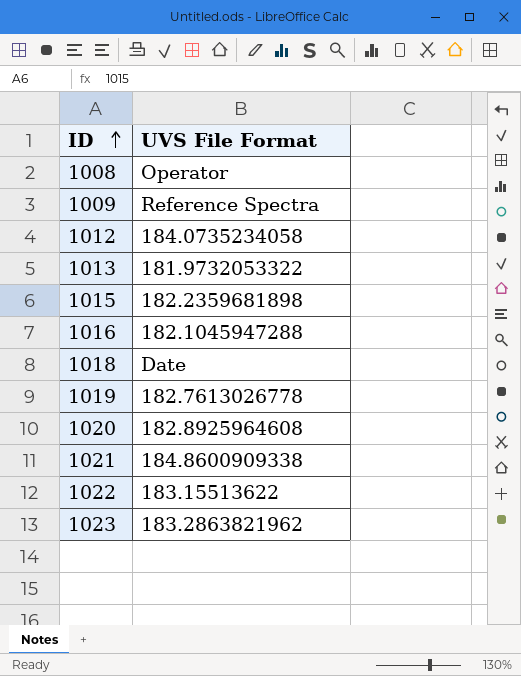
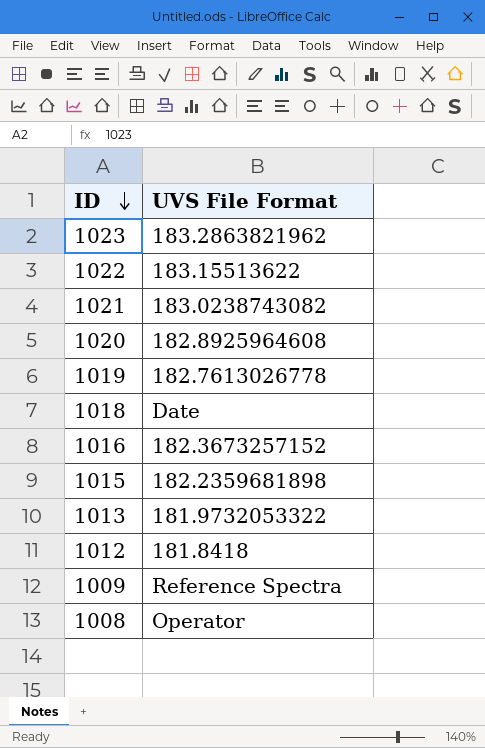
row order: ID ascending -> ID descending
1021 | UVS File Format: 184.8600909338 -> 183.0238743082
1016 | UVS File Format: 182.1045947288 -> 182.3673257152
1012 | UVS File Format: 184.0735234058 -> 181.8418

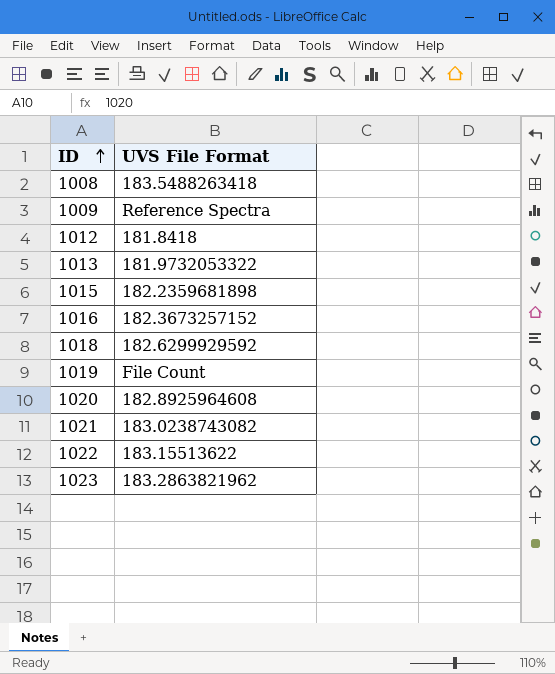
row order: ID descending -> ID ascending
1008 | UVS File Format: Operator -> 183.5488263418
1018 | UVS File Format: Date -> 182.6299929592
1019 | UVS File Format: 182.7613026778 -> File Count

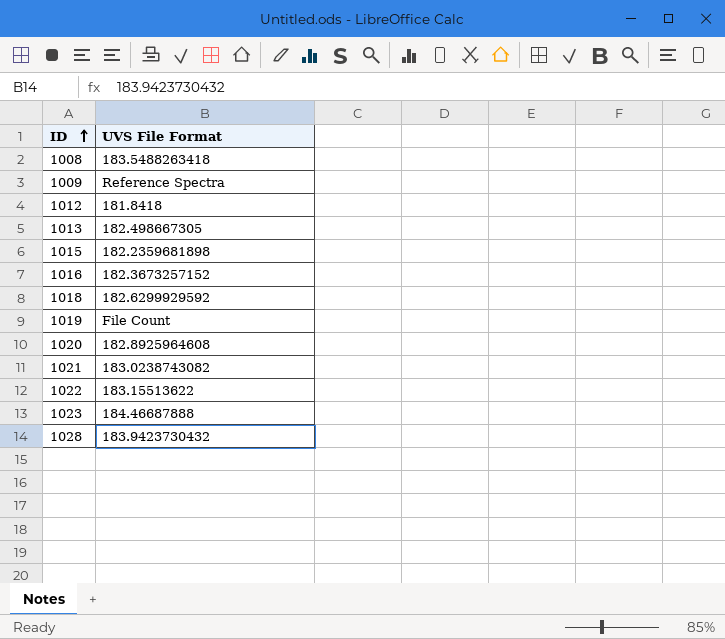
1013 | UVS File Format: 181.9732053322 -> 182.498667305
1023 | UVS File Format: 183.2863821962 -> 184.46687888
row 1028: none -> 183.9423730432

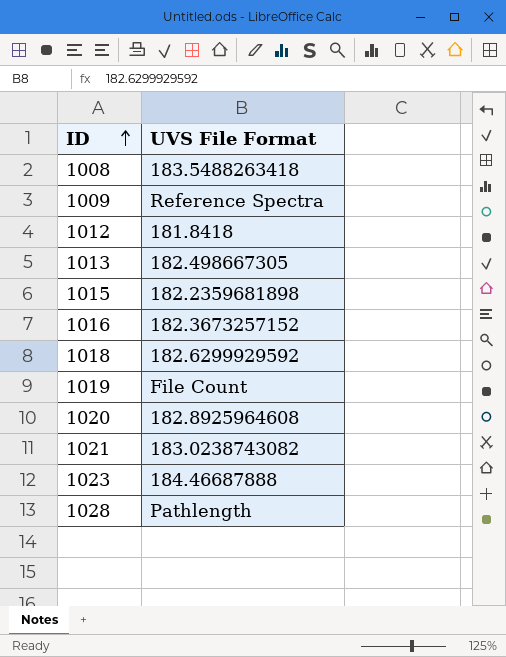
row 1022: 183.15513622 -> none
1028 | UVS File Format: 183.9423730432 -> Pathlength

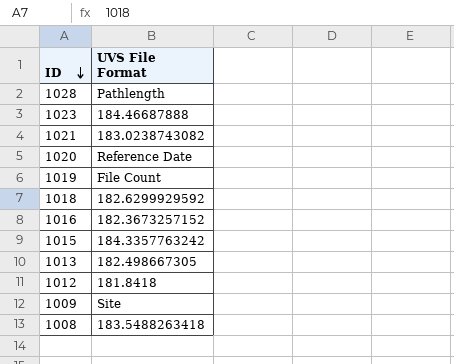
row order: ID ascending -> ID descending
1020 | UVS File Format: 182.8925964608 -> Reference Date
1015 | UVS File Format: 182.2359681898 -> 184.3357763242
1009 | UVS File Format: Reference Spectra -> Site

